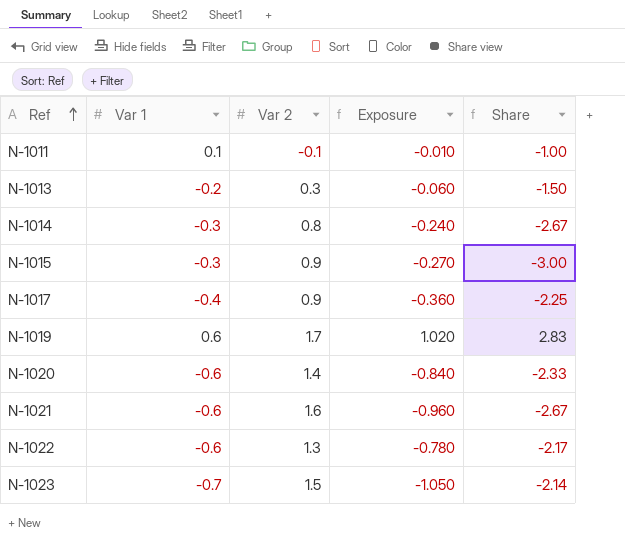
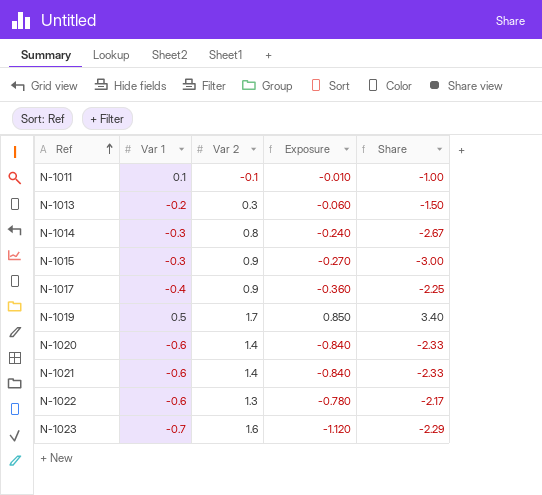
N-1019 | Var 1: 0.6 -> 0.5
N-1019 | Exposure: 1.020 -> 0.850
N-1019 | Share: 2.83 -> 3.40
N-1021 | Var 2: 1.6 -> 1.4
N-1021 | Exposure: -0.960 -> -0.840
N-1021 | Share: -2.67 -> -2.33
N-1023 | Var 2: 1.5 -> 1.6
N-1023 | Exposure: -1.050 -> -1.120
N-1023 | Share: -2.14 -> -2.29

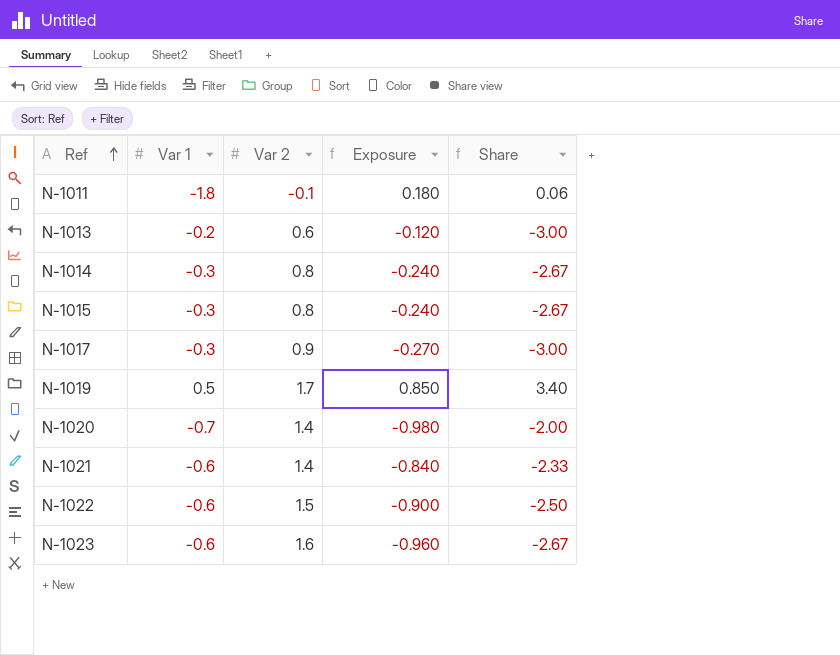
N-1011 | Var 1: 0.1 -> -1.8
N-1011 | Exposure: -0.010 -> 0.180
N-1011 | Share: -1.00 -> 0.06
N-1013 | Var 2: 0.3 -> 0.6
N-1013 | Exposure: -0.060 -> -0.120
N-1013 | Share: -1.50 -> -3.00
N-1015 | Var 2: 0.9 -> 0.8
N-1015 | Exposure: -0.270 -> -0.240
N-1015 | Share: -3.00 -> -2.67
N-1017 | Var 1: -0.4 -> -0.3
N-1017 | Exposure: -0.360 -> -0.270
N-1017 | Share: -2.25 -> -3.00
N-1020 | Var 1: -0.6 -> -0.7
N-1020 | Exposure: -0.840 -> -0.980
N-1020 | Share: -2.33 -> -2.00
N-1022 | Var 2: 1.3 -> 1.5
N-1022 | Exposure: -0.780 -> -0.900
N-1022 | Share: -2.17 -> -2.50
N-1023 | Var 1: -0.7 -> -0.6
N-1023 | Exposure: -1.120 -> -0.960
N-1023 | Share: -2.29 -> -2.67

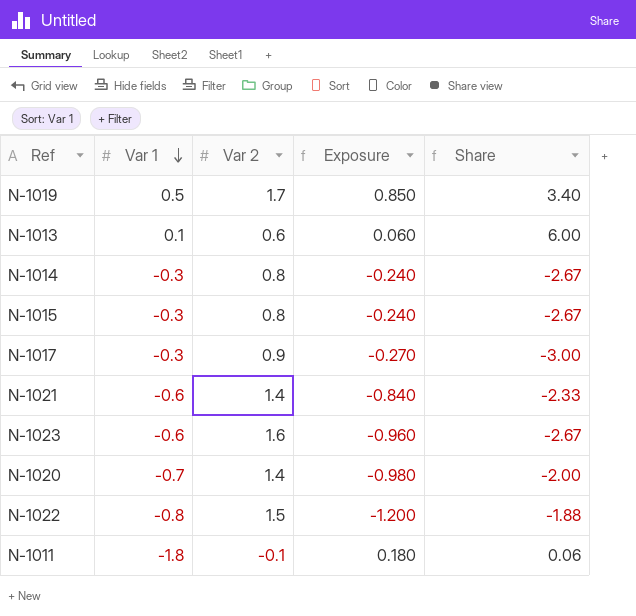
row order: Ref ascending -> Var 1 descending
N-1013 | Var 1: -0.2 -> 0.1
N-1013 | Exposure: -0.120 -> 0.060
N-1013 | Share: -3.00 -> 6.00
N-1022 | Var 1: -0.6 -> -0.8
N-1022 | Exposure: -0.900 -> -1.200
N-1022 | Share: -2.50 -> -1.88

